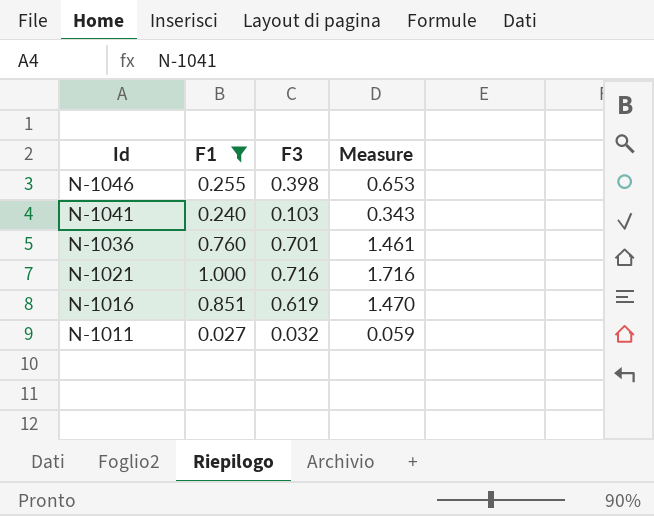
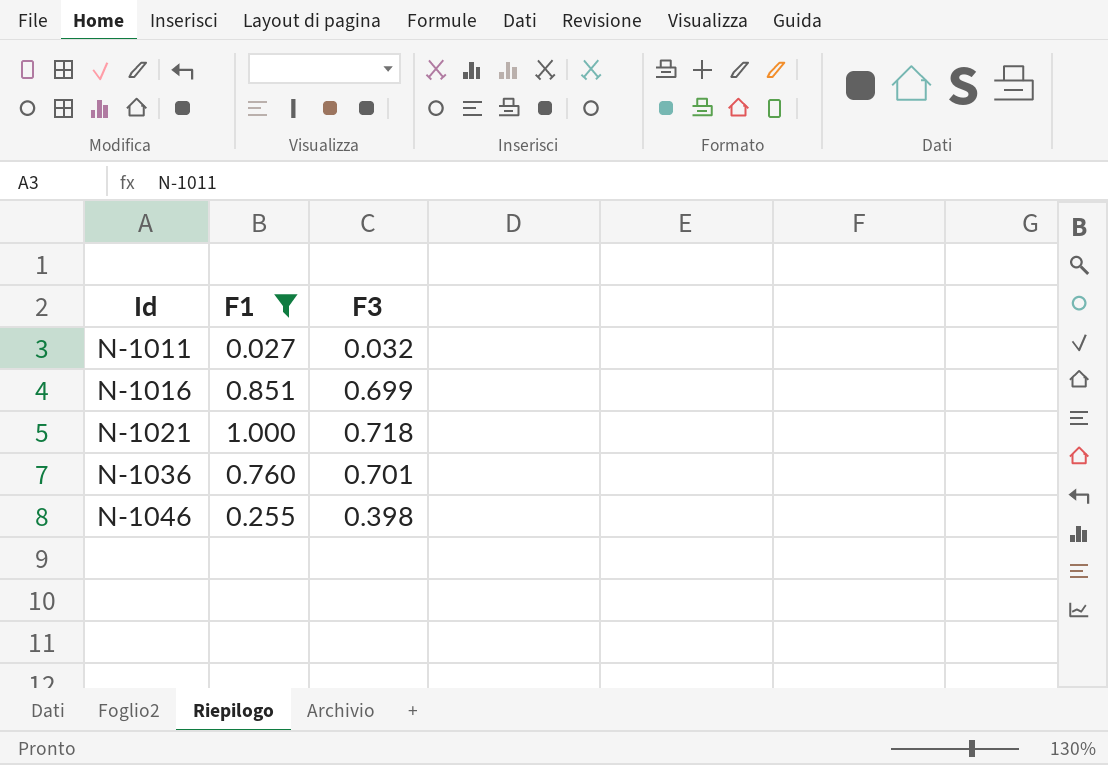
row order: Id descending -> Id ascending
column Measure | formula: [F1] + [F3] -> none
row N-1041: 0.240 | 0.103 | 0.343 -> none
N-1016 | F3: 0.619 -> 0.699
N-1021 | F3: 0.716 -> 0.718

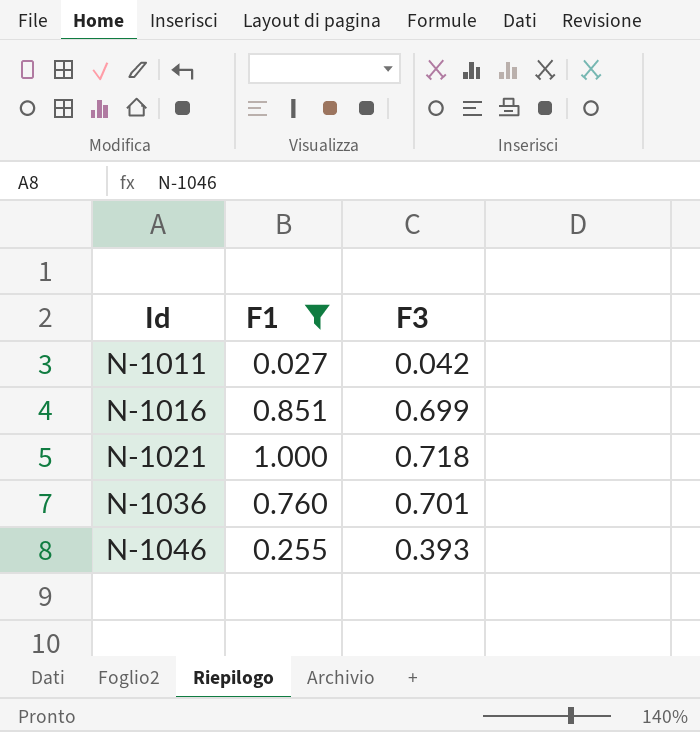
N-1011 | F3: 0.032 -> 0.042
N-1046 | F3: 0.398 -> 0.393

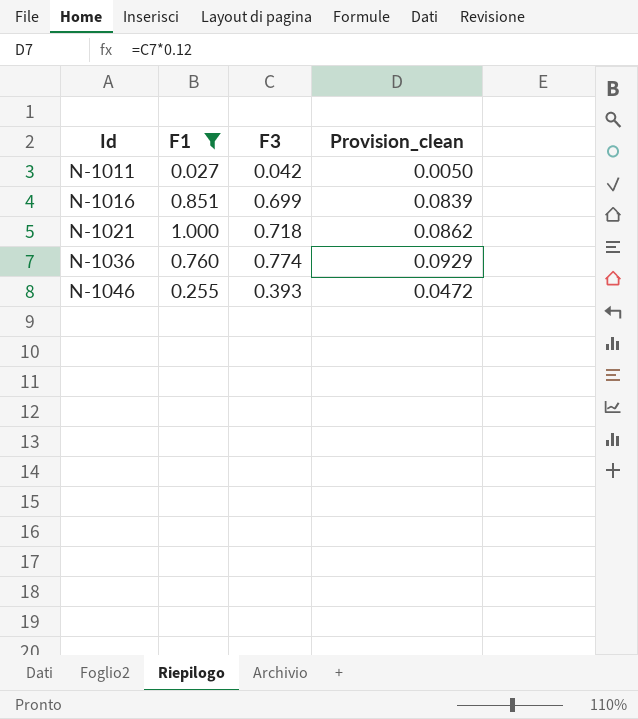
column Provision_clean | formula: none -> [F3] * 0.12
N-1036 | F3: 0.701 -> 0.774

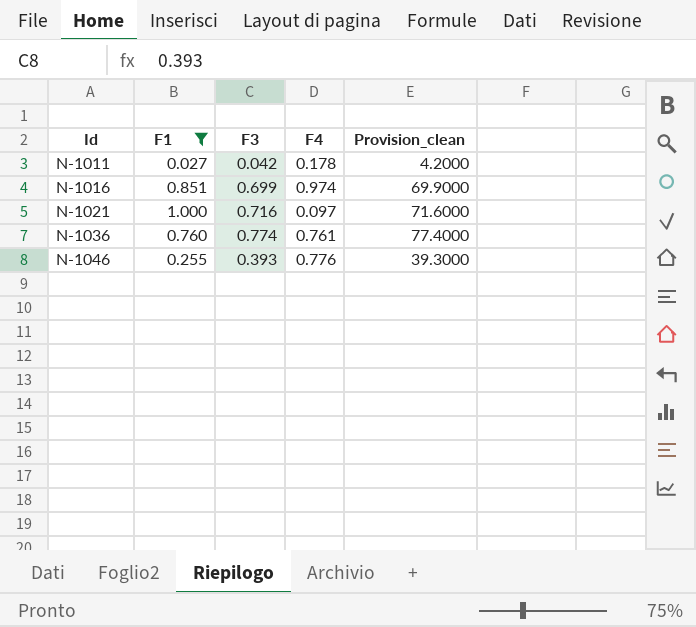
column F4 | position: none -> 4
column Provision_clean | formula: [F3] * 0.12 -> [F3] * 100
N-1021 | F3: 0.718 -> 0.716

